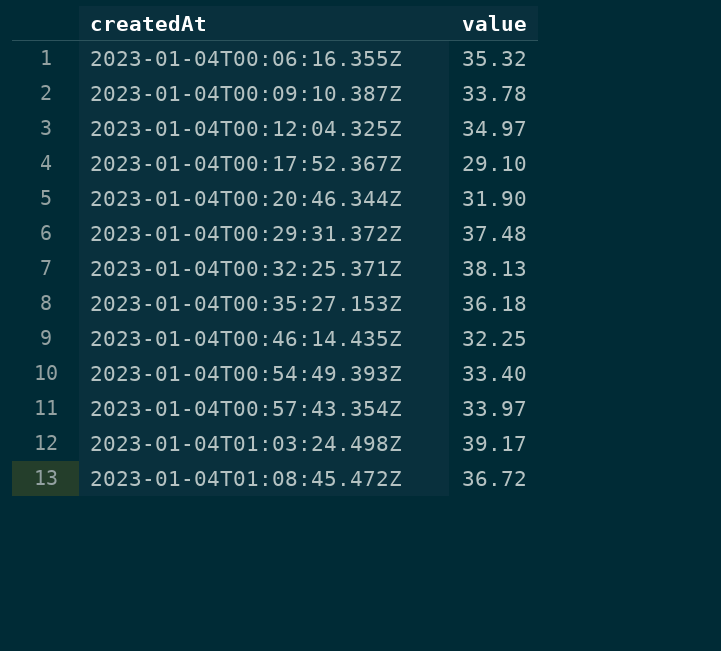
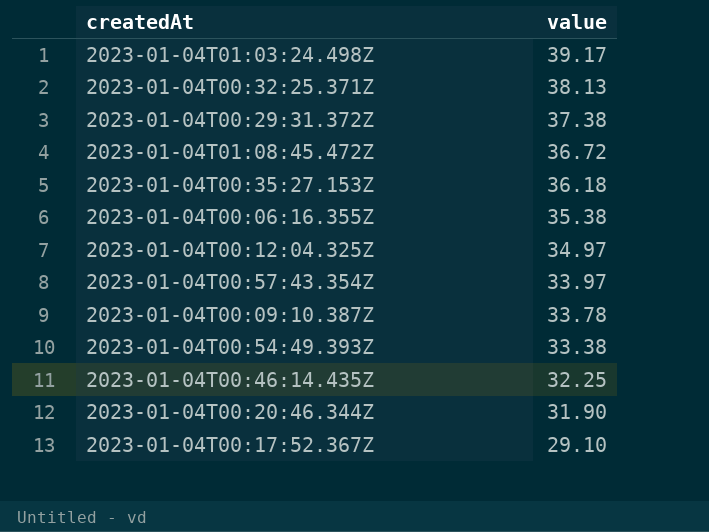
row order: createdAt ascending -> value descending
2023-01-04T00:29:31.372Z | value: 37.48 -> 37.38
2023-01-04T00:06:16.355Z | value: 35.32 -> 35.38
2023-01-04T00:54:49.393Z | value: 33.40 -> 33.38

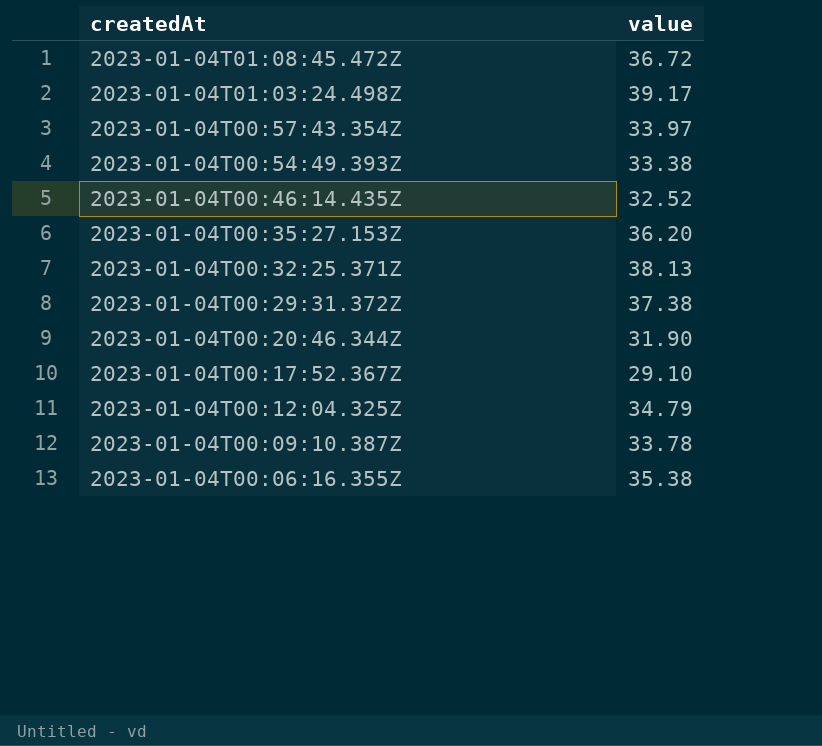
row order: value descending -> createdAt descending
2023-01-04T00:46:14.435Z | value: 32.25 -> 32.52
2023-01-04T00:35:27.153Z | value: 36.18 -> 36.20
2023-01-04T00:12:04.325Z | value: 34.97 -> 34.79

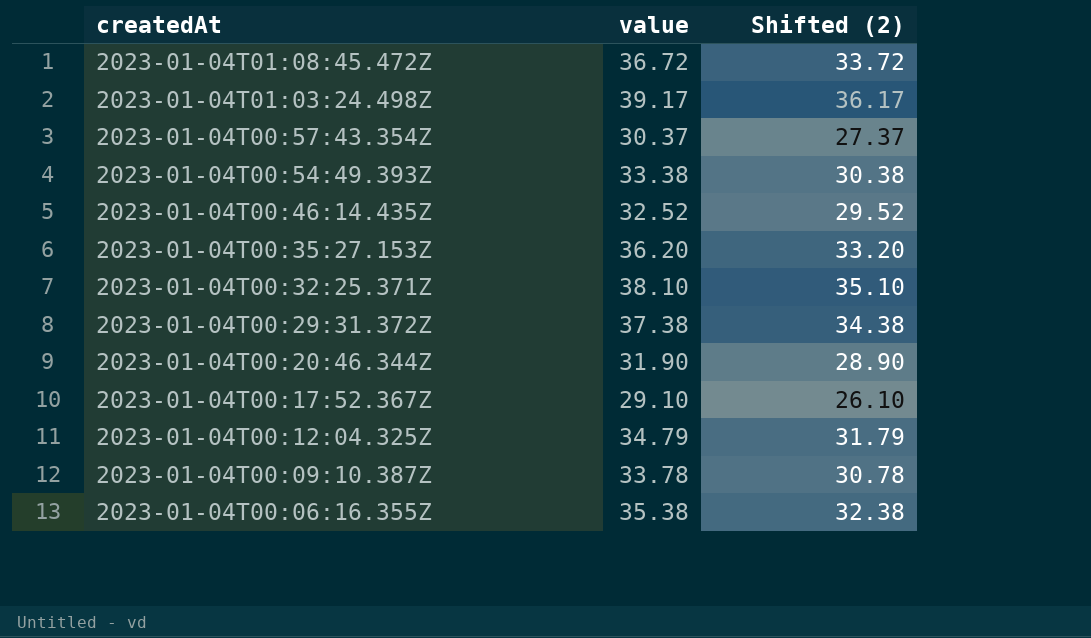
column Shifted (2) | formula: none -> [value] - 3
2023-01-04T00:57:43.354Z | value: 33.97 -> 30.37
2023-01-04T00:32:25.371Z | value: 38.13 -> 38.10

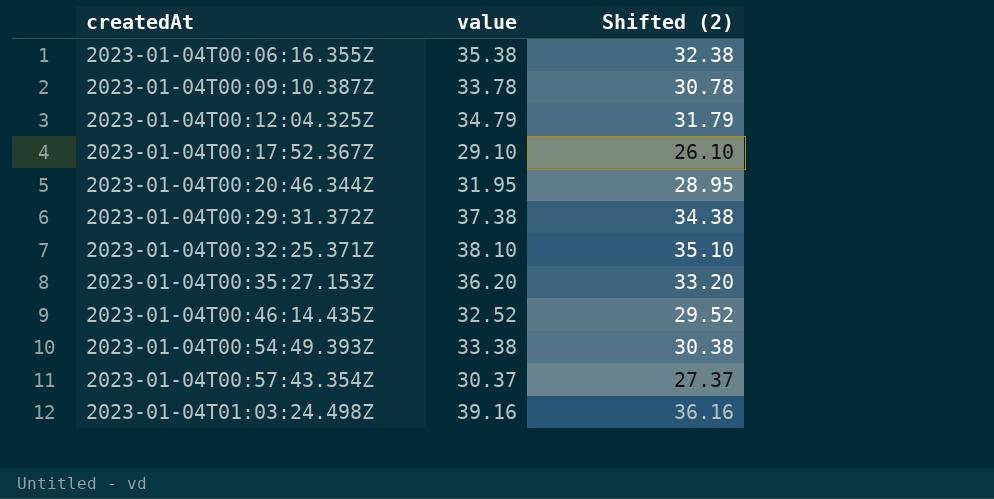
row order: createdAt descending -> createdAt ascending
row 2023-01-04T01:08:45.472Z: 36.72 | 33.72 -> none
2023-01-04T00:20:46.344Z | value: 31.90 -> 31.95
2023-01-04T00:20:46.344Z | Shifted (2): 28.90 -> 28.95
2023-01-04T01:03:24.498Z | value: 39.17 -> 39.16
2023-01-04T01:03:24.498Z | Shifted (2): 36.17 -> 36.16

